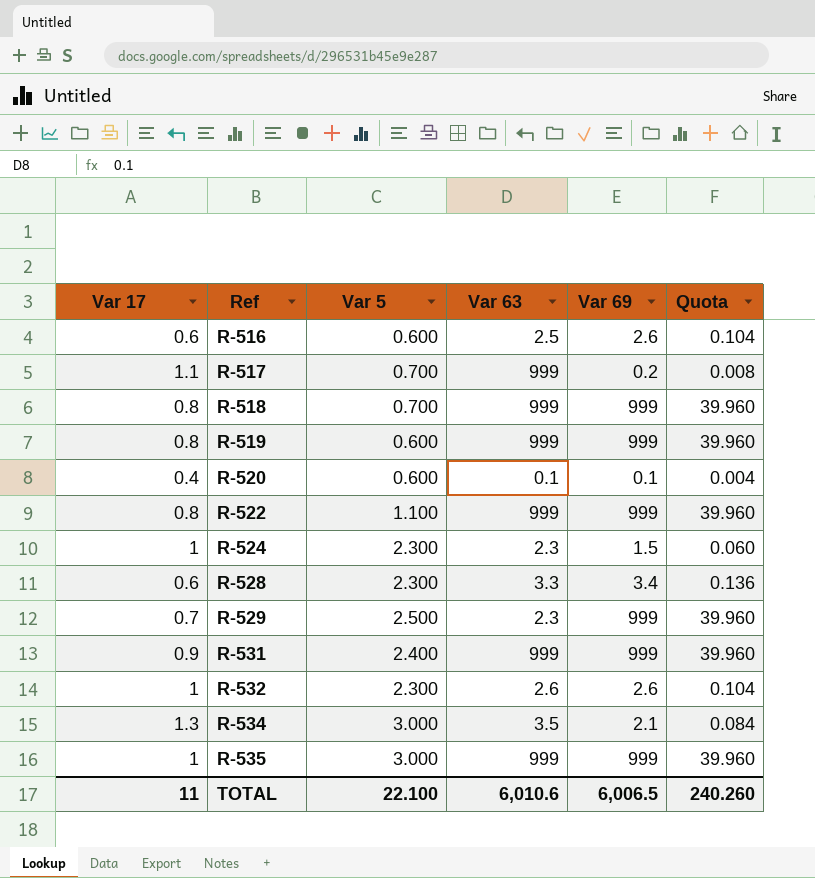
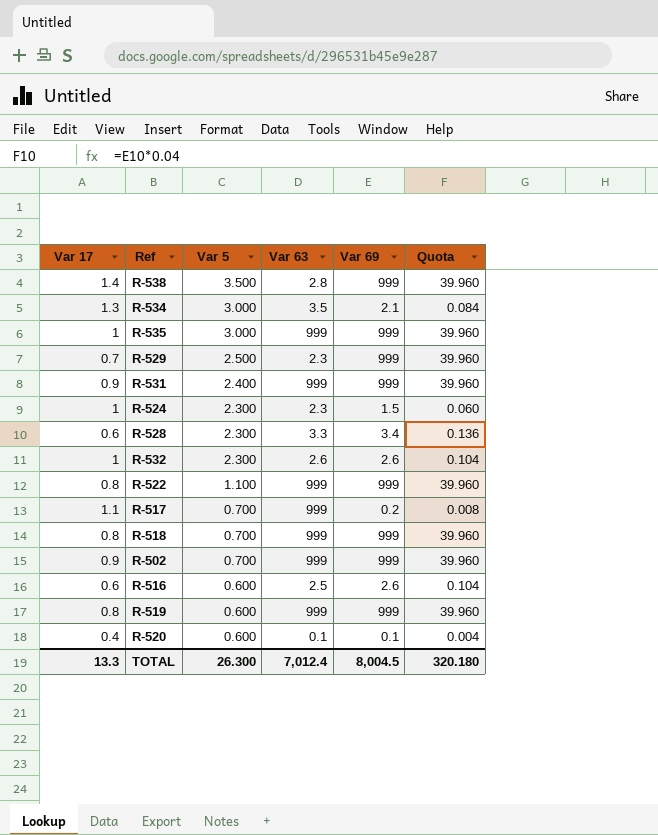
row order: Ref ascending -> Var 5 descending
row R-538: none -> 1.4 | 3.500 | 2.8 | 999 | 39.960
row R-502: none -> 0.9 | 0.700 | 999 | 999 | 39.960
TOTAL | Var 17: 11 -> 13.3
TOTAL | Var 5: 22.100 -> 26.300
TOTAL | Var 63: 6,010.6 -> 7,012.4
TOTAL | Var 69: 6,006.5 -> 8,004.5
TOTAL | Quota: 240.260 -> 320.180

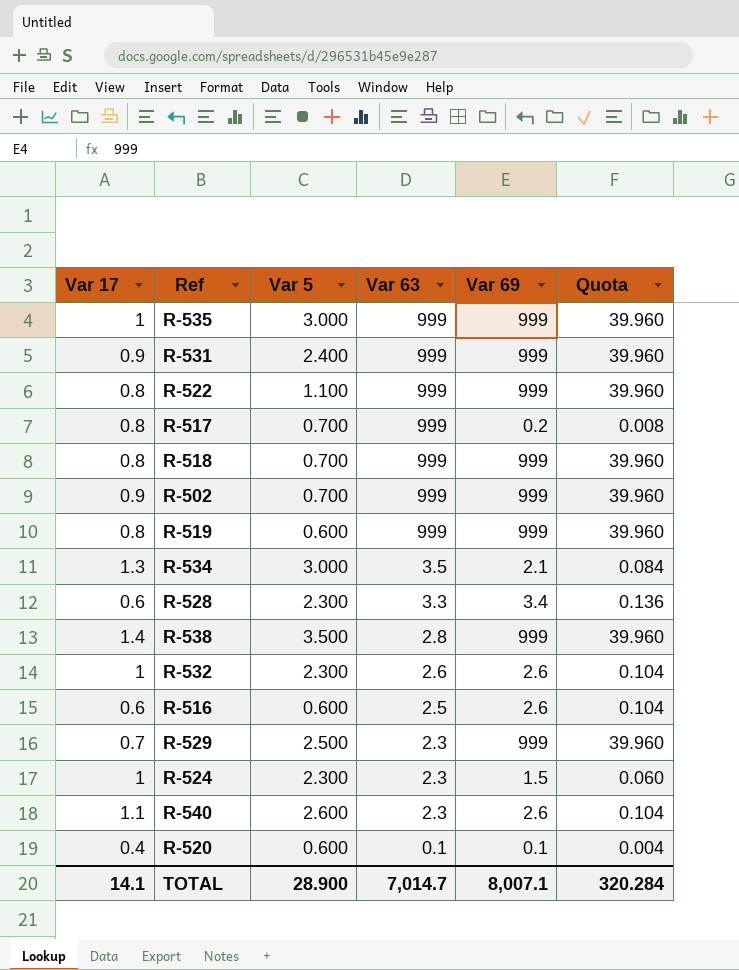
row order: Var 5 descending -> Var 63 descending
R-517 | Var 17: 1.1 -> 0.8
row R-540: none -> 1.1 | 2.600 | 2.3 | 2.6 | 0.104
TOTAL | Var 17: 13.3 -> 14.1
TOTAL | Var 5: 26.300 -> 28.900
TOTAL | Var 63: 7,012.4 -> 7,014.7
TOTAL | Var 69: 8,004.5 -> 8,007.1
TOTAL | Quota: 320.180 -> 320.284

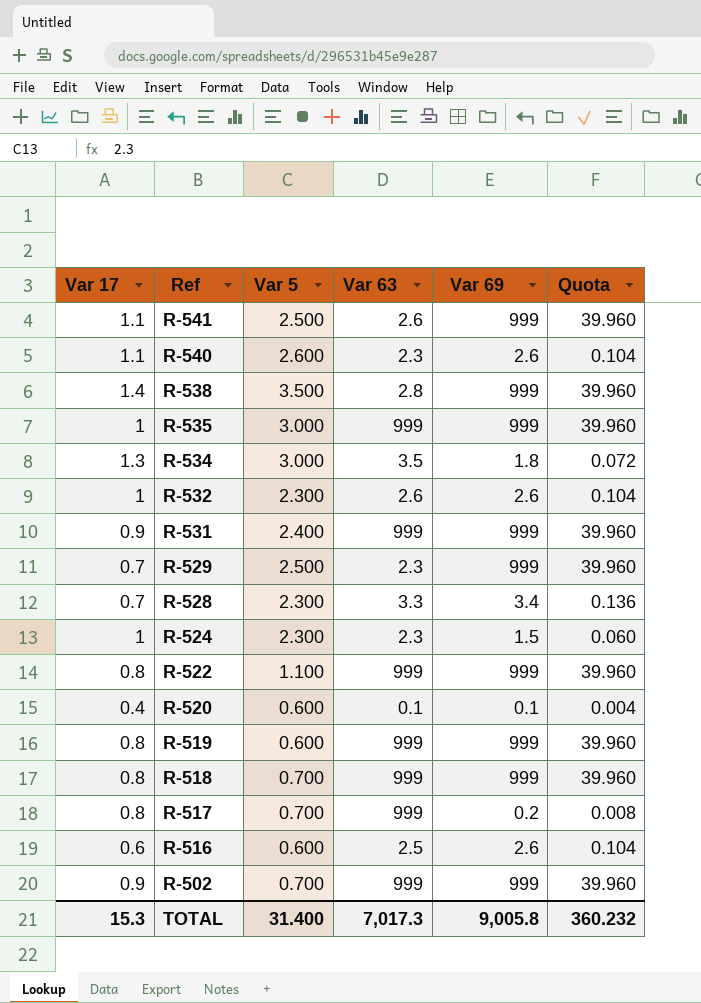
row order: Var 63 descending -> Ref descending
row R-541: none -> 1.1 | 2.500 | 2.6 | 999 | 39.960
R-534 | Var 69: 2.1 -> 1.8
R-534 | Quota: 0.084 -> 0.072
R-528 | Var 17: 0.6 -> 0.7
TOTAL | Var 17: 14.1 -> 15.3
TOTAL | Var 5: 28.900 -> 31.400
TOTAL | Var 63: 7,014.7 -> 7,017.3
TOTAL | Var 69: 8,007.1 -> 9,005.8
TOTAL | Quota: 320.284 -> 360.232

